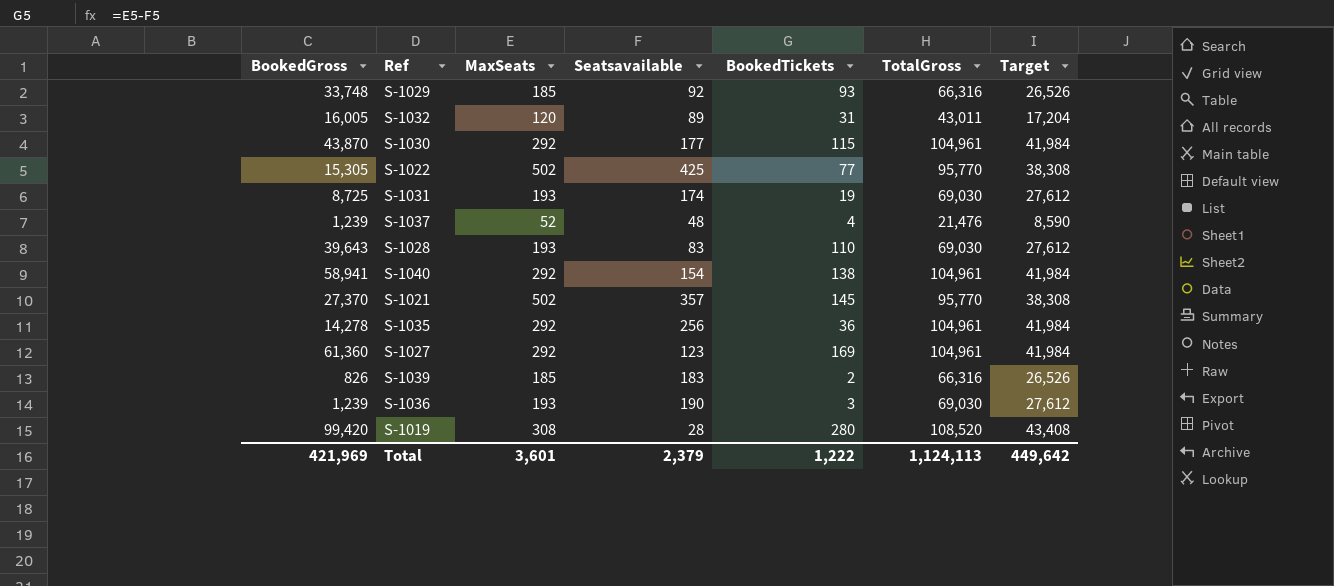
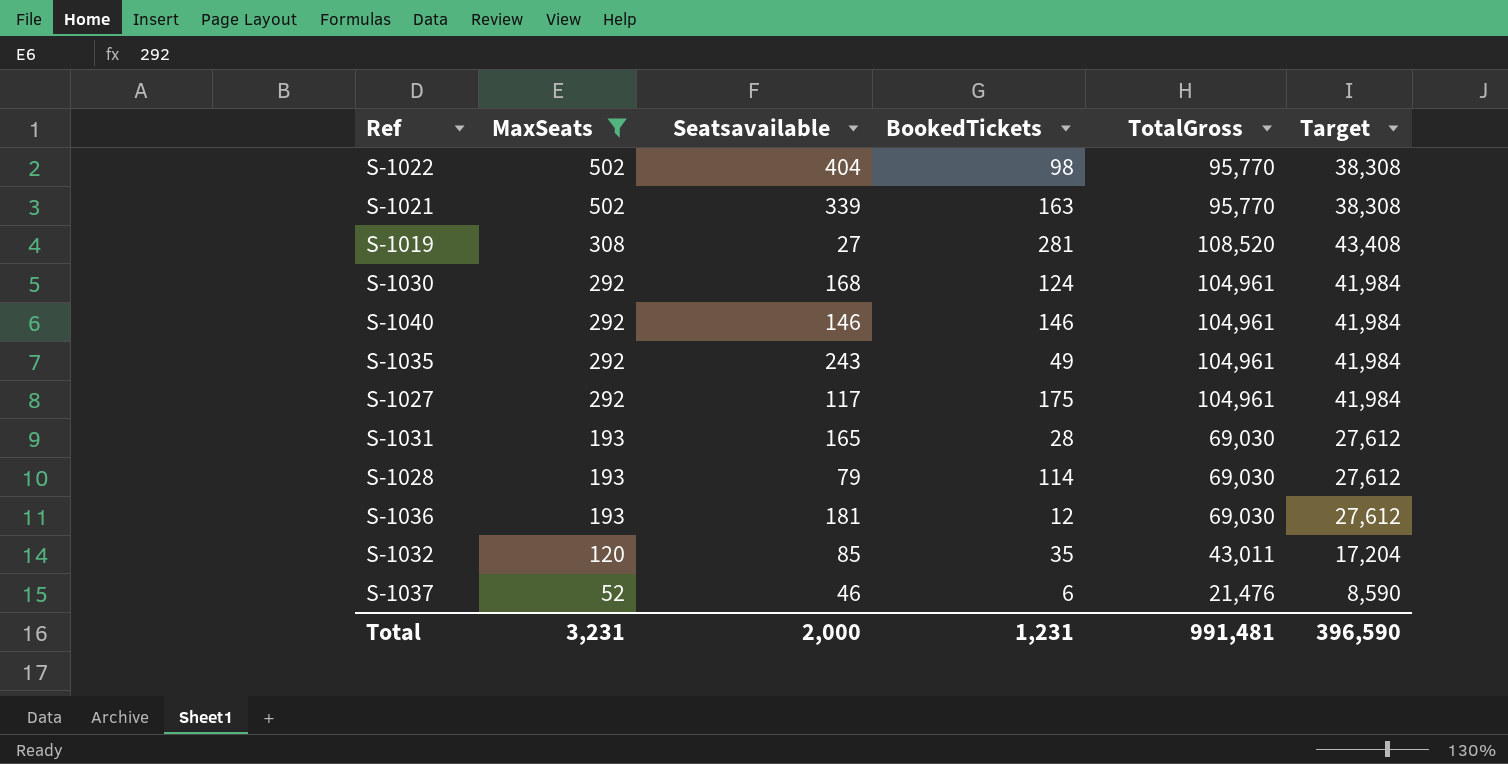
filter: none -> MaxSeats != 185
row order: none -> MaxSeats descending
column BookedGross | position: 1 -> none
S-1022 | Seatsavailable: 425 -> 404
S-1022 | BookedTickets: 77 -> 98
S-1021 | Seatsavailable: 357 -> 339
S-1021 | BookedTickets: 145 -> 163
S-1019 | Seatsavailable: 28 -> 27
S-1019 | BookedTickets: 280 -> 281
S-1030 | Seatsavailable: 177 -> 168
S-1030 | BookedTickets: 115 -> 124
S-1040 | Seatsavailable: 154 -> 146
S-1040 | BookedTickets: 138 -> 146
S-1035 | Seatsavailable: 256 -> 243
S-1035 | BookedTickets: 36 -> 49
S-1027 | Seatsavailable: 123 -> 117
S-1027 | BookedTickets: 169 -> 175
S-1031 | Seatsavailable: 174 -> 165
S-1031 | BookedTickets: 19 -> 28
S-1028 | Seatsavailable: 83 -> 79
S-1028 | BookedTickets: 110 -> 114
S-1036 | Seatsavailable: 190 -> 181
S-1036 | BookedTickets: 3 -> 12
S-1032 | Seatsavailable: 89 -> 85
S-1032 | BookedTickets: 31 -> 35
S-1037 | Seatsavailable: 48 -> 46
S-1037 | BookedTickets: 4 -> 6
Total | MaxSeats: 3,601 -> 3,231
Total | Seatsavailable: 2,379 -> 2,000
Total | BookedTickets: 1,222 -> 1,231
Total | TotalGross: 1,124,113 -> 991,481
Total | Target: 449,642 -> 396,590

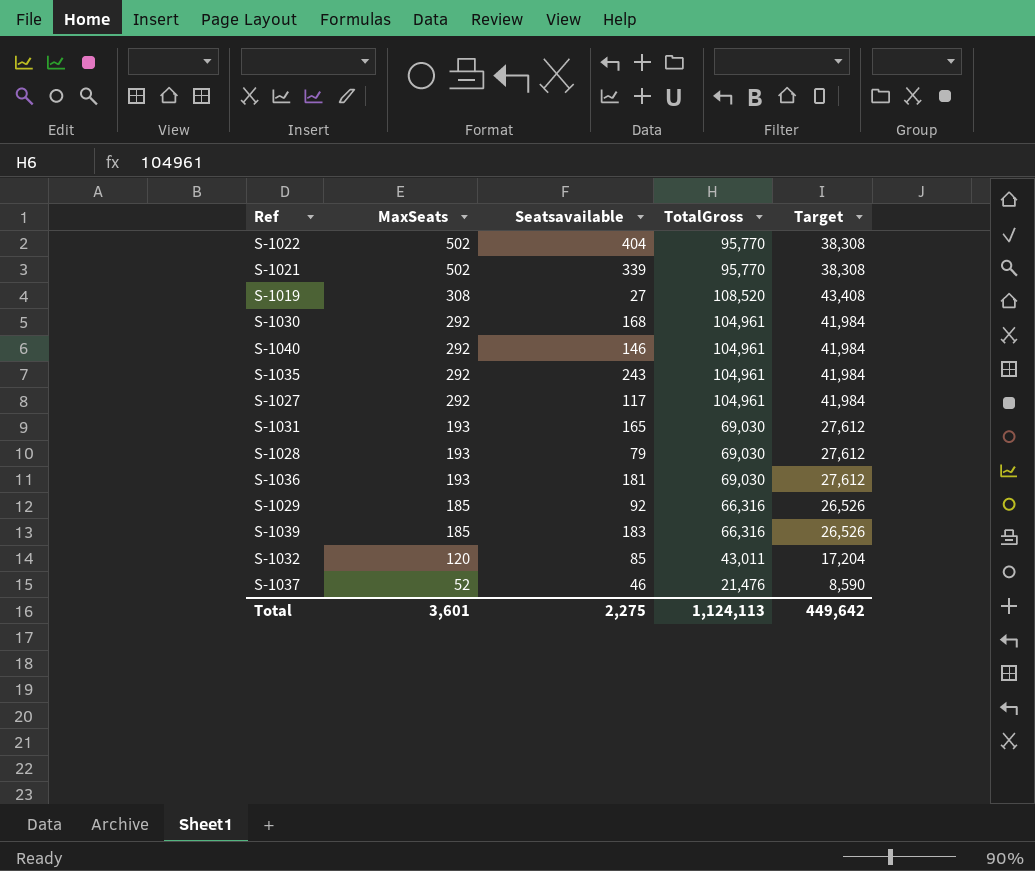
filter: MaxSeats != 185 -> none
column BookedTickets | formula: [MaxSeats] - [Seatsavailable] -> none
Total | MaxSeats: 3,231 -> 3,601
Total | Seatsavailable: 2,000 -> 2,275
Total | TotalGross: 991,481 -> 1,124,113
Total | Target: 396,590 -> 449,642

